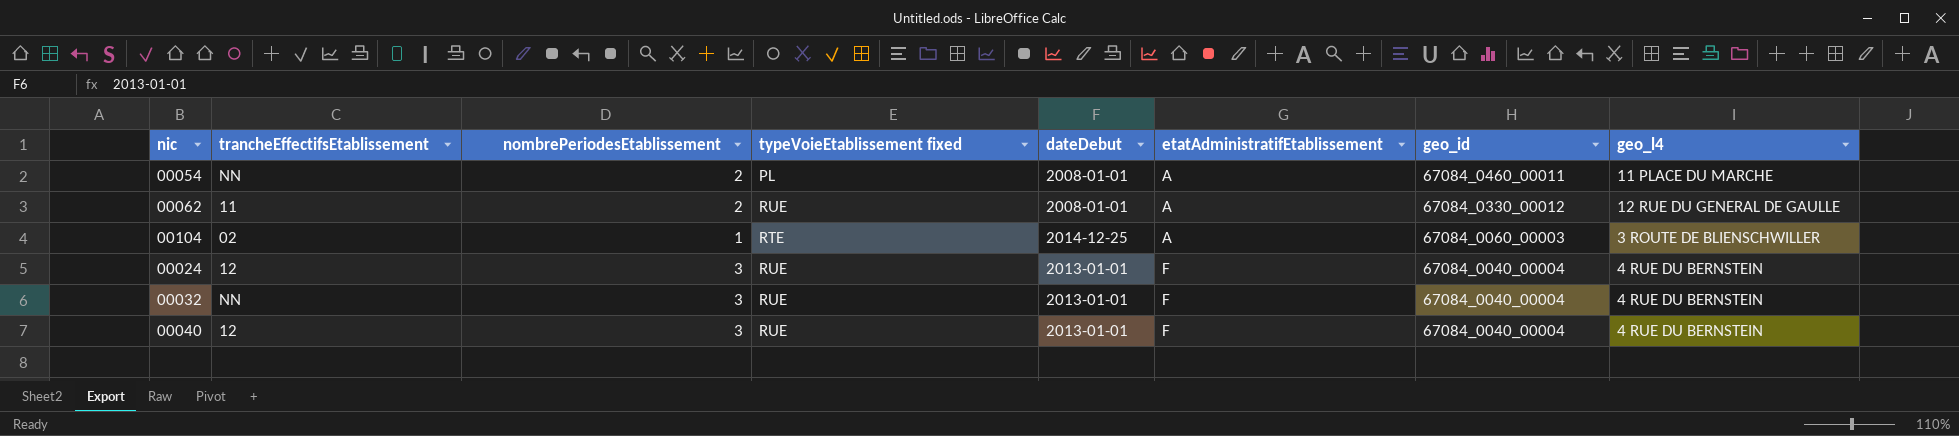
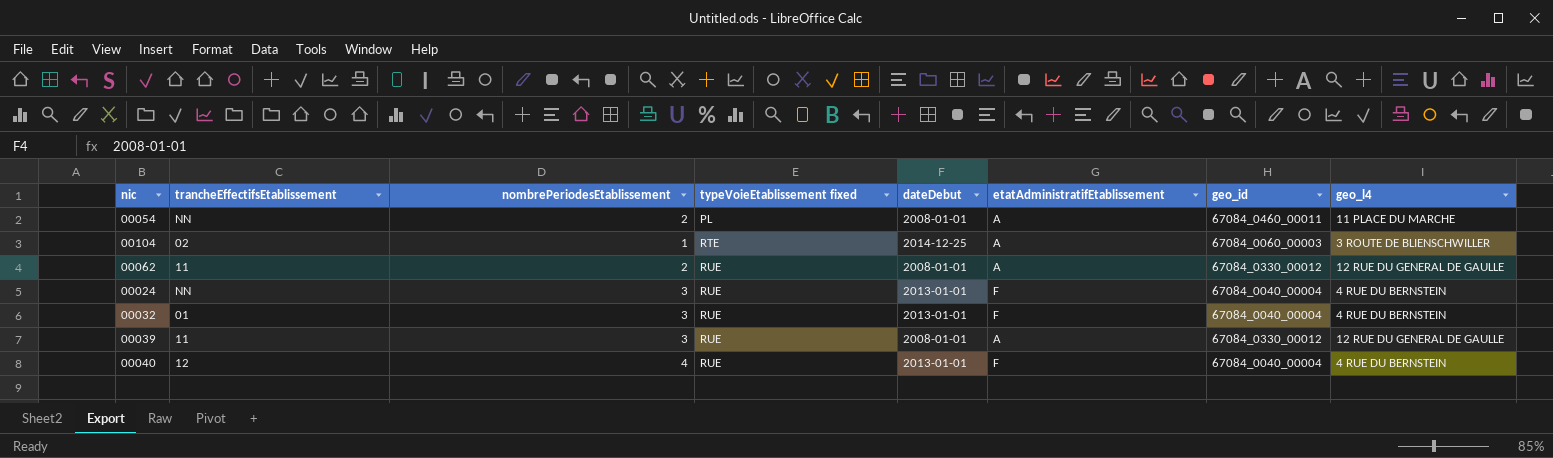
row order: etatAdministratifEtablissement ascending -> typeVoieEtablissement fixed ascending
00024 | trancheEffectifsEtablissement: 12 -> NN
00032 | trancheEffectifsEtablissement: NN -> 01
row 00039: none -> 11 | 3 | RUE | 2008-01-01 | A | 67084_0330_00012 | 12 RUE DU GENERAL DE GAULLE
00040 | nombrePeriodesEtablissement: 3 -> 4

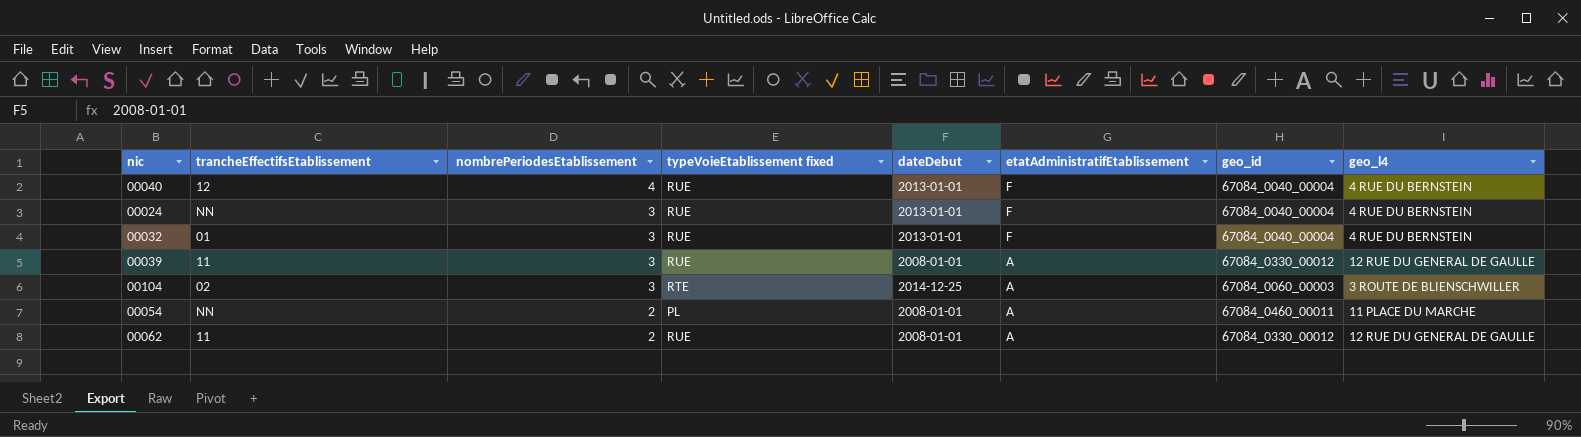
row order: typeVoieEtablissement fixed ascending -> nombrePeriodesEtablissement descending
00104 | nombrePeriodesEtablissement: 1 -> 3

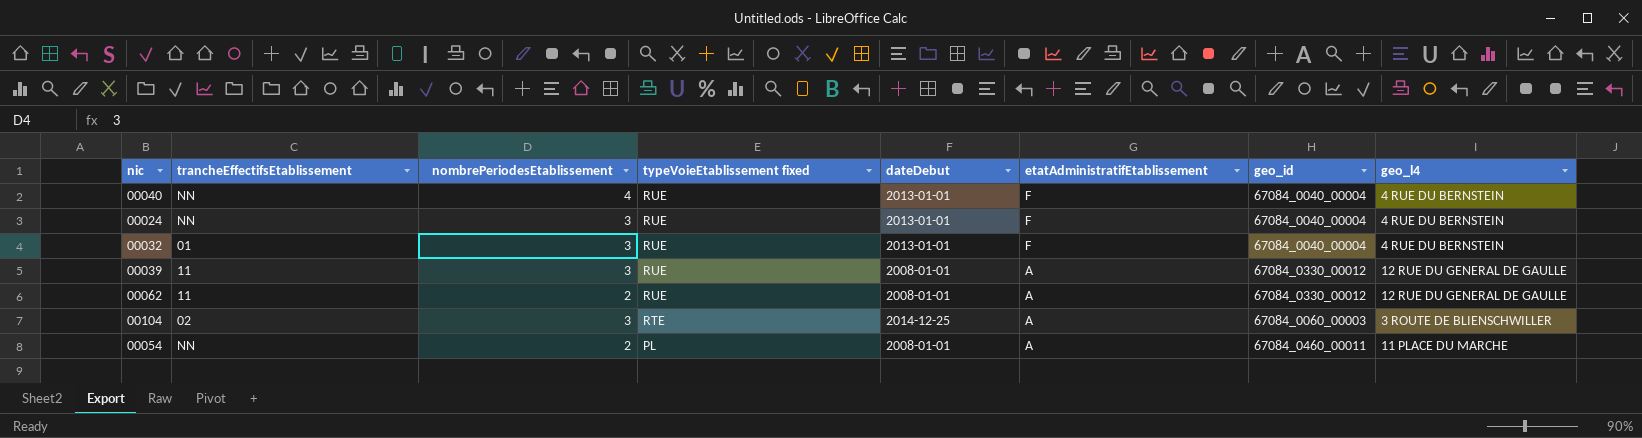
row order: nombrePeriodesEtablissement descending -> typeVoieEtablissement fixed descending
00040 | trancheEffectifsEtablissement: 12 -> NN

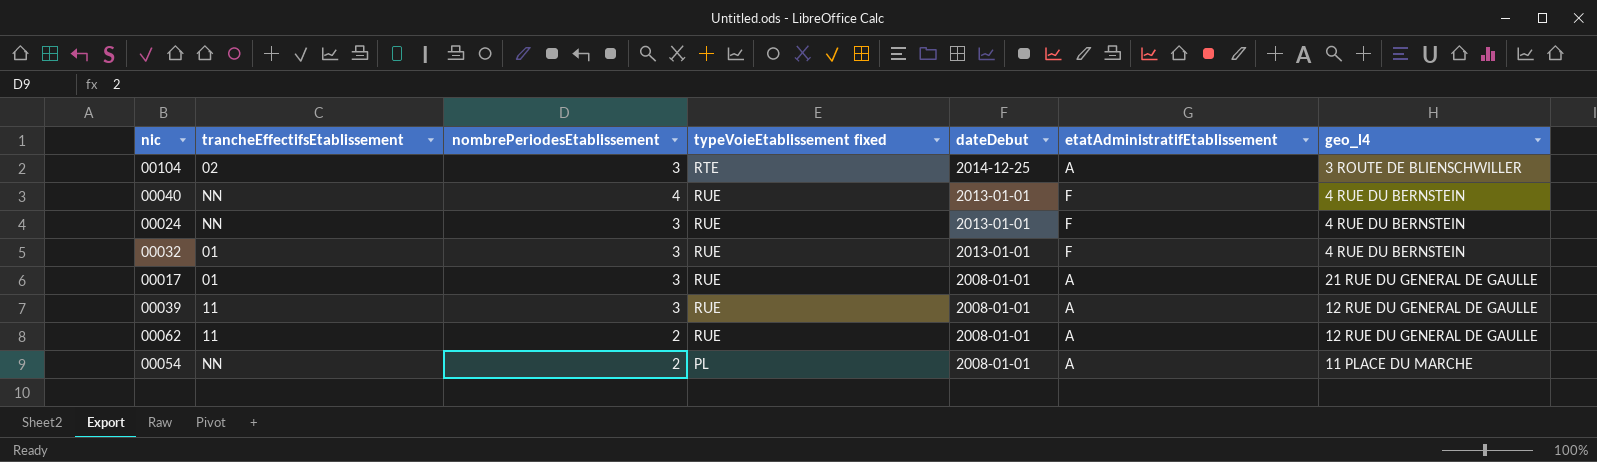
row order: typeVoieEtablissement fixed descending -> dateDebut descending
column geo_id | position: 7 -> none
row 00017: none -> 01 | 3 | RUE | 2008-01-01 | A | 21 RUE DU GENERAL DE GAULLE

